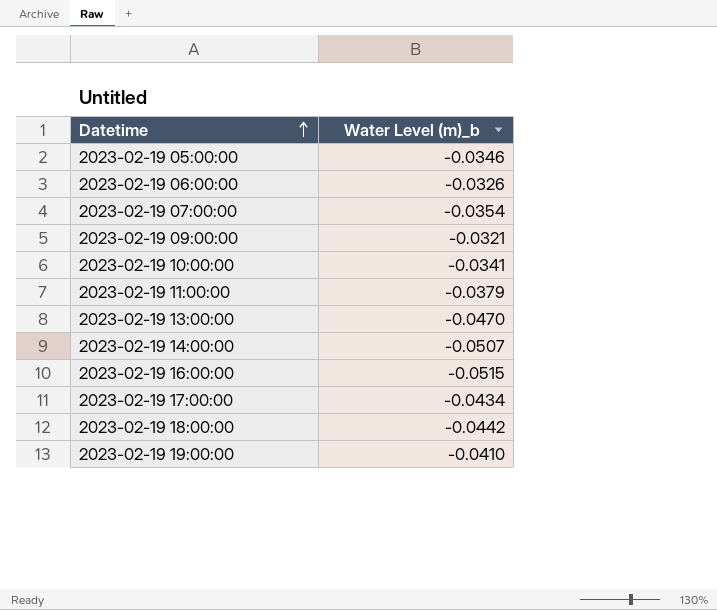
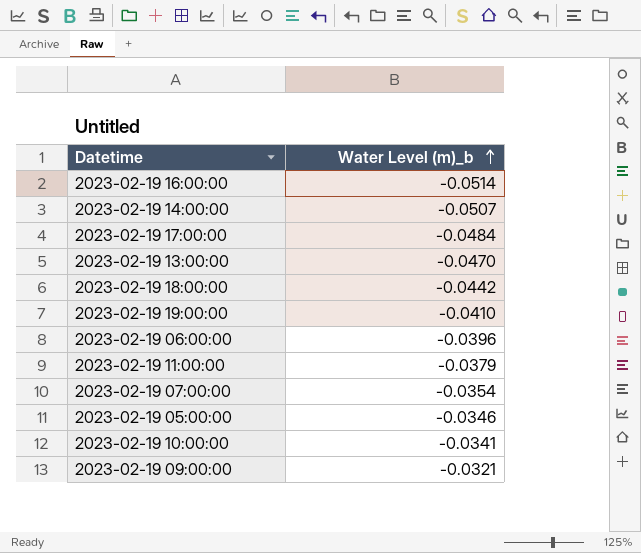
row order: Datetime ascending -> Water Level (m)_b ascending
2023-02-19 16:00:00 | Water Level (m)_b: -0.0515 -> -0.0514
2023-02-19 17:00:00 | Water Level (m)_b: -0.0434 -> -0.0484
2023-02-19 06:00:00 | Water Level (m)_b: -0.0326 -> -0.0396

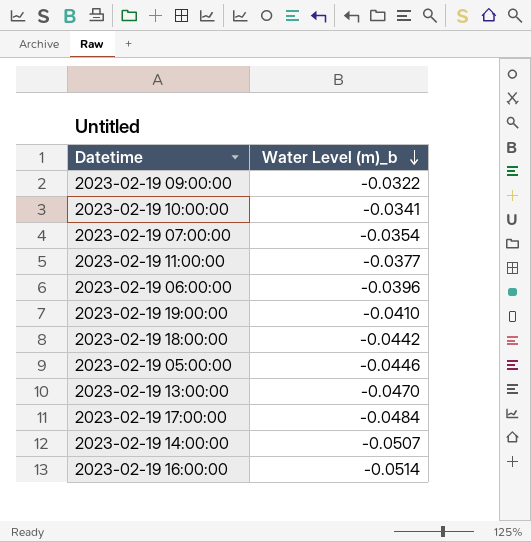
row order: Water Level (m)_b ascending -> Water Level (m)_b descending
2023-02-19 09:00:00 | Water Level (m)_b: -0.0321 -> -0.0322
2023-02-19 11:00:00 | Water Level (m)_b: -0.0379 -> -0.0377
2023-02-19 05:00:00 | Water Level (m)_b: -0.0346 -> -0.0446

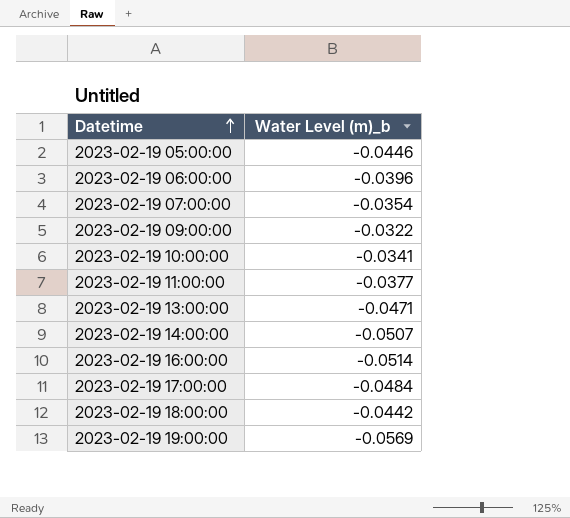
row order: Water Level (m)_b descending -> Datetime ascending
2023-02-19 13:00:00 | Water Level (m)_b: -0.0470 -> -0.0471
2023-02-19 19:00:00 | Water Level (m)_b: -0.0410 -> -0.0569

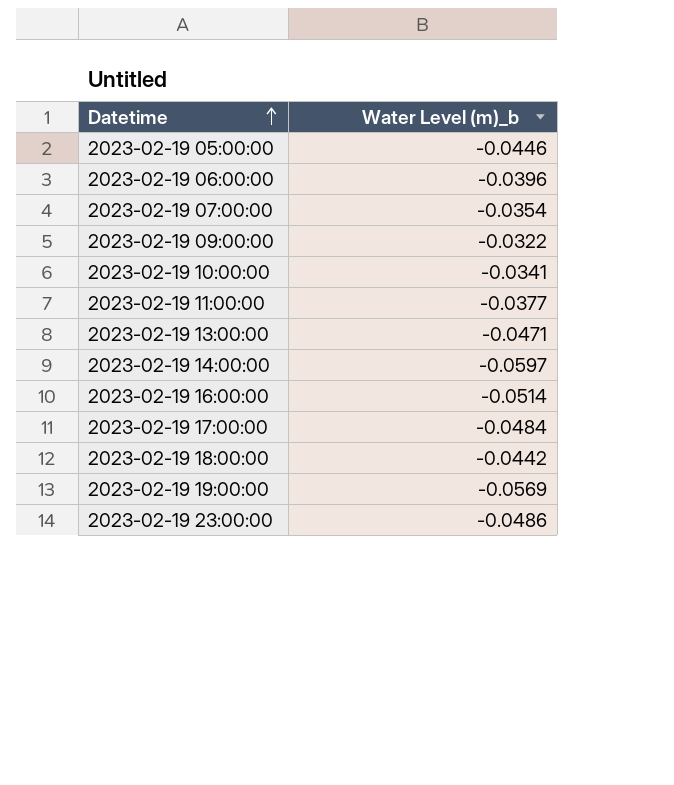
2023-02-19 14:00:00 | Water Level (m)_b: -0.0507 -> -0.0597
row 2023-02-19 23:00:00: none -> -0.0486

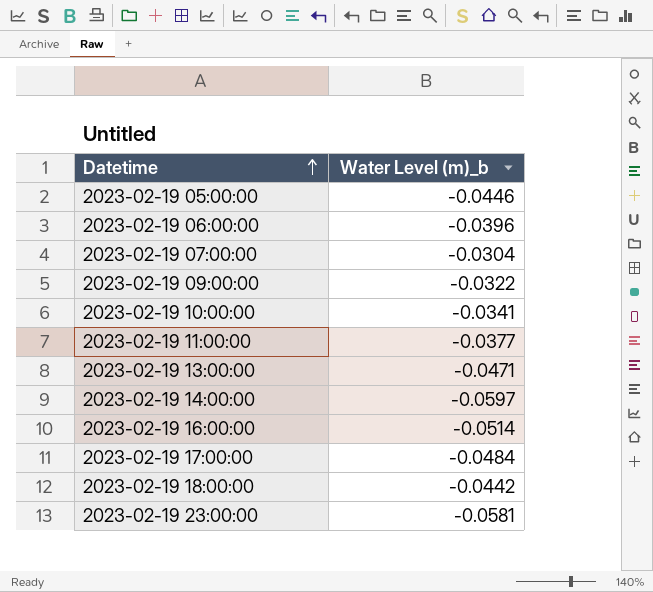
row 2023-02-19 19:00:00: -0.0569 -> none
2023-02-19 07:00:00 | Water Level (m)_b: -0.0354 -> -0.0304
2023-02-19 23:00:00 | Water Level (m)_b: -0.0486 -> -0.0581

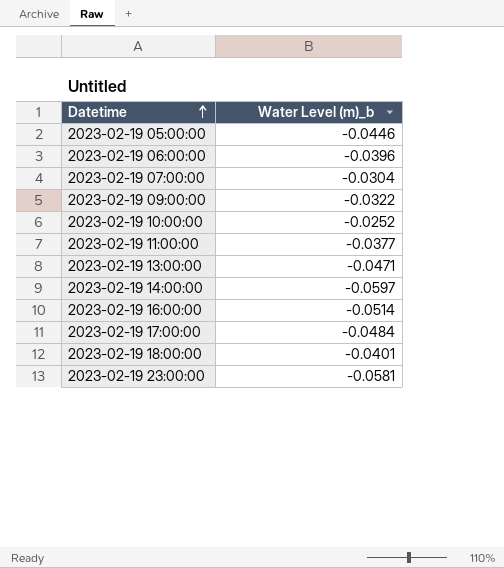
2023-02-19 10:00:00 | Water Level (m)_b: -0.0341 -> -0.0252
2023-02-19 18:00:00 | Water Level (m)_b: -0.0442 -> -0.0401

